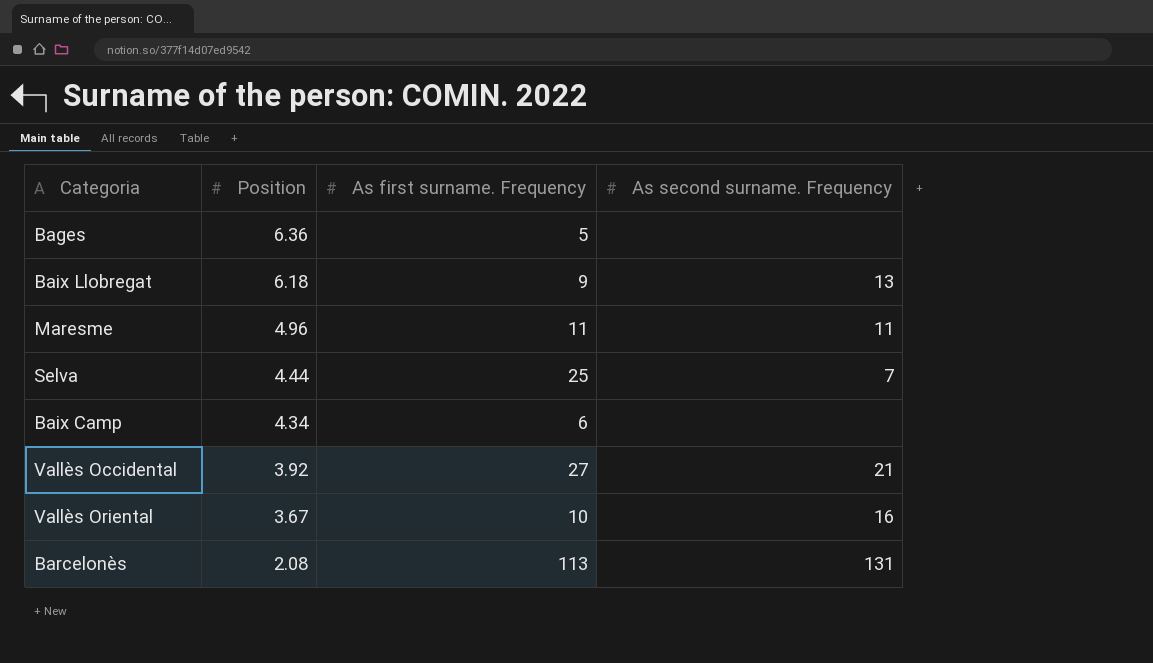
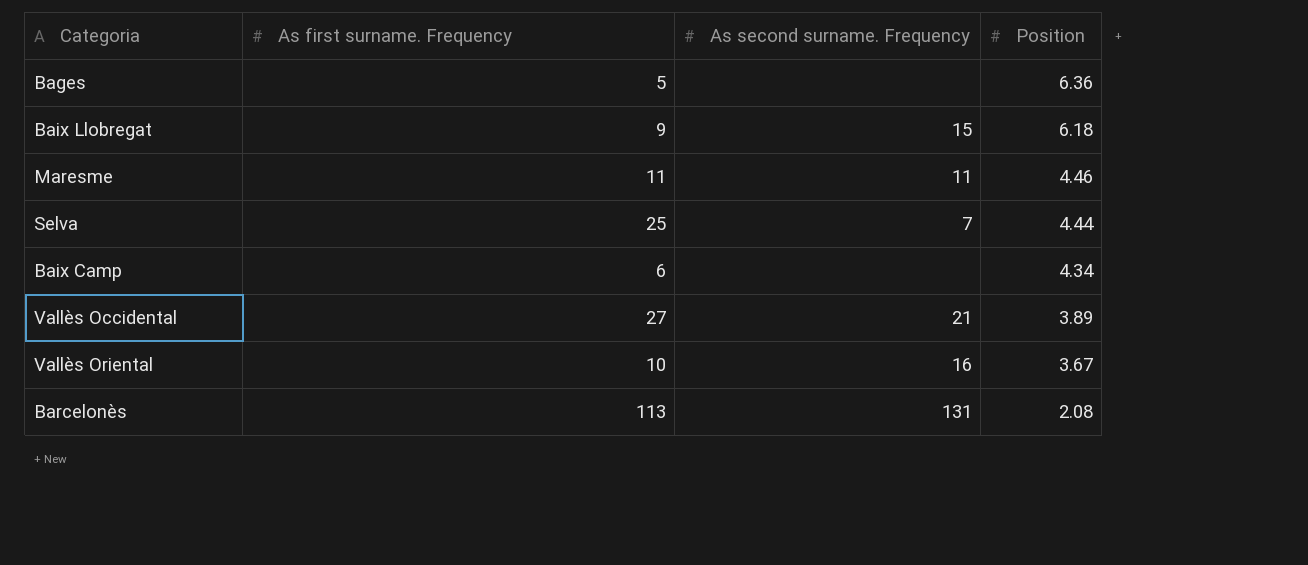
column Position | position: 2 -> 4
Baix Llobregat | As second surname. Frequency: 13 -> 15
Maresme | Position: 4.96 -> 4.46
Vallès Occidental | Position: 3.92 -> 3.89

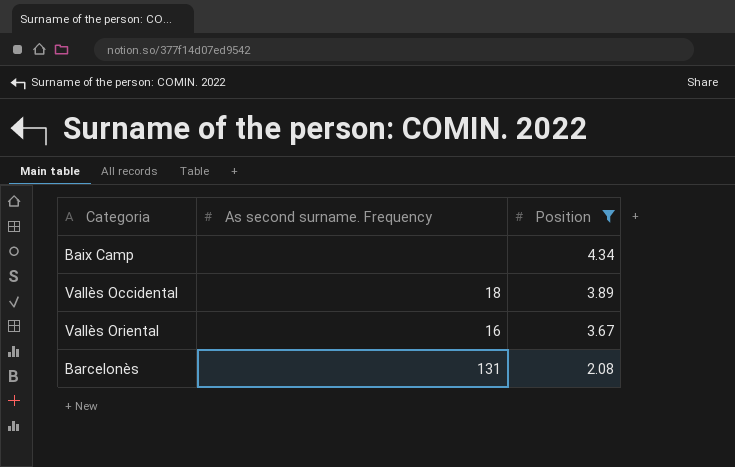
filter: none -> Position <= 4.34
column As first surname. Frequency | position: 2 -> none
Vallès Occidental | As second surname. Frequency: 21 -> 18

